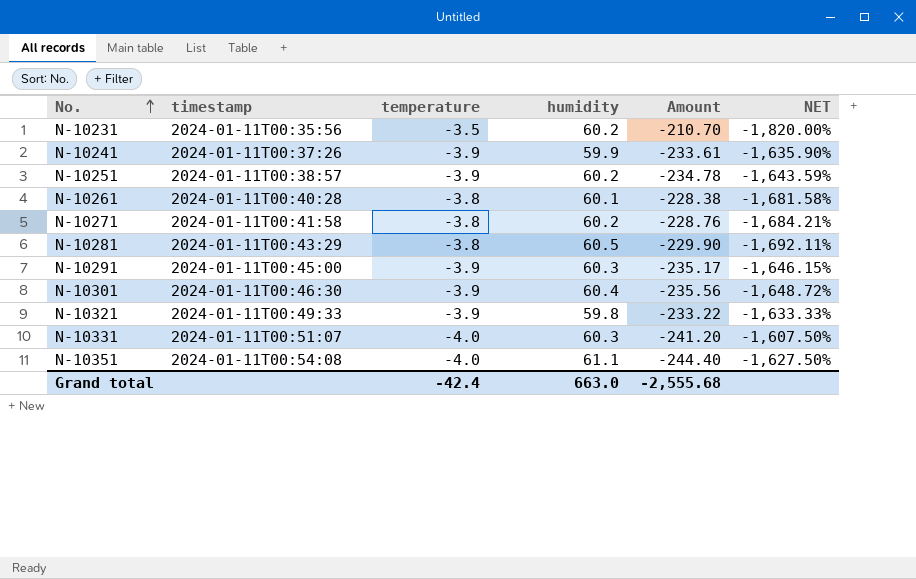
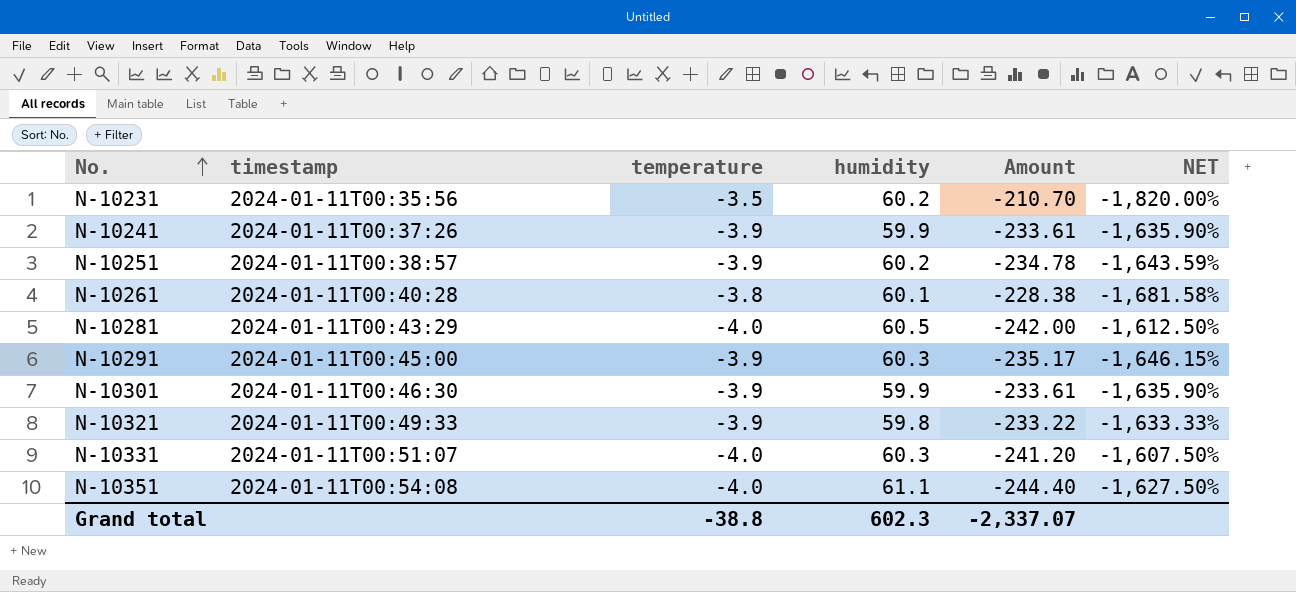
row N-10271: 2024-01-11T00:41:58 | -3.8 | 60.2 | -228.76 | -1,684.21% -> none
N-10281 | temperature: -3.8 -> -4.0
N-10281 | Amount: -229.90 -> -242.00
N-10281 | NET: -1,692.11% -> -1,612.50%
N-10301 | humidity: 60.4 -> 59.9
N-10301 | Amount: -235.56 -> -233.61
N-10301 | NET: -1,648.72% -> -1,635.90%
Grand total | temperature: -42.4 -> -38.8
Grand total | humidity: 663.0 -> 602.3
Grand total | Amount: -2,555.68 -> -2,337.07

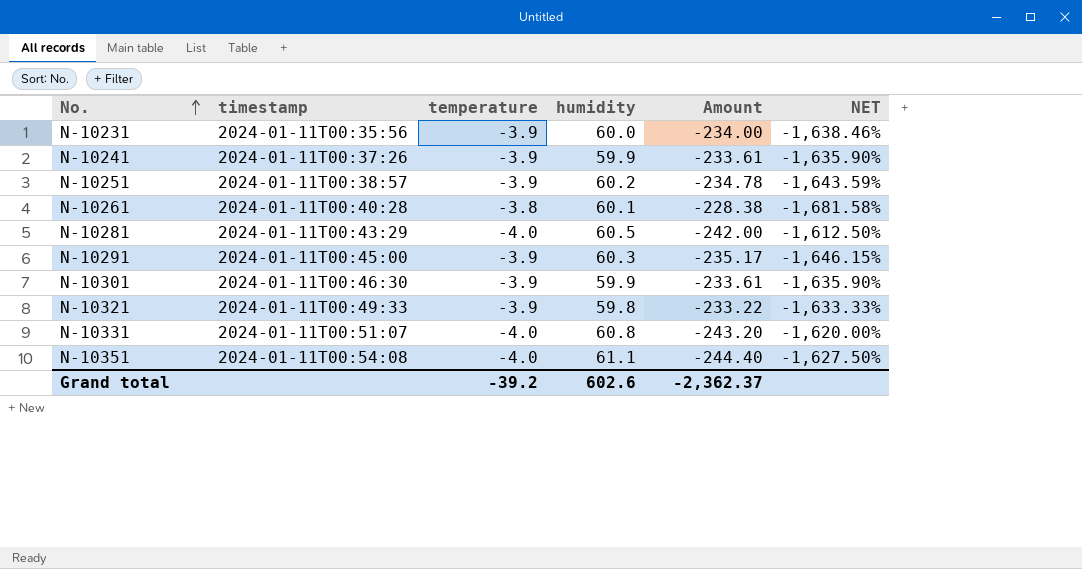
N-10231 | temperature: -3.5 -> -3.9
N-10231 | humidity: 60.2 -> 60.0
N-10231 | Amount: -210.70 -> -234.00
N-10231 | NET: -1,820.00% -> -1,638.46%
N-10331 | humidity: 60.3 -> 60.8
N-10331 | Amount: -241.20 -> -243.20
N-10331 | NET: -1,607.50% -> -1,620.00%
Grand total | temperature: -38.8 -> -39.2
Grand total | humidity: 602.3 -> 602.6
Grand total | Amount: -2,337.07 -> -2,362.37

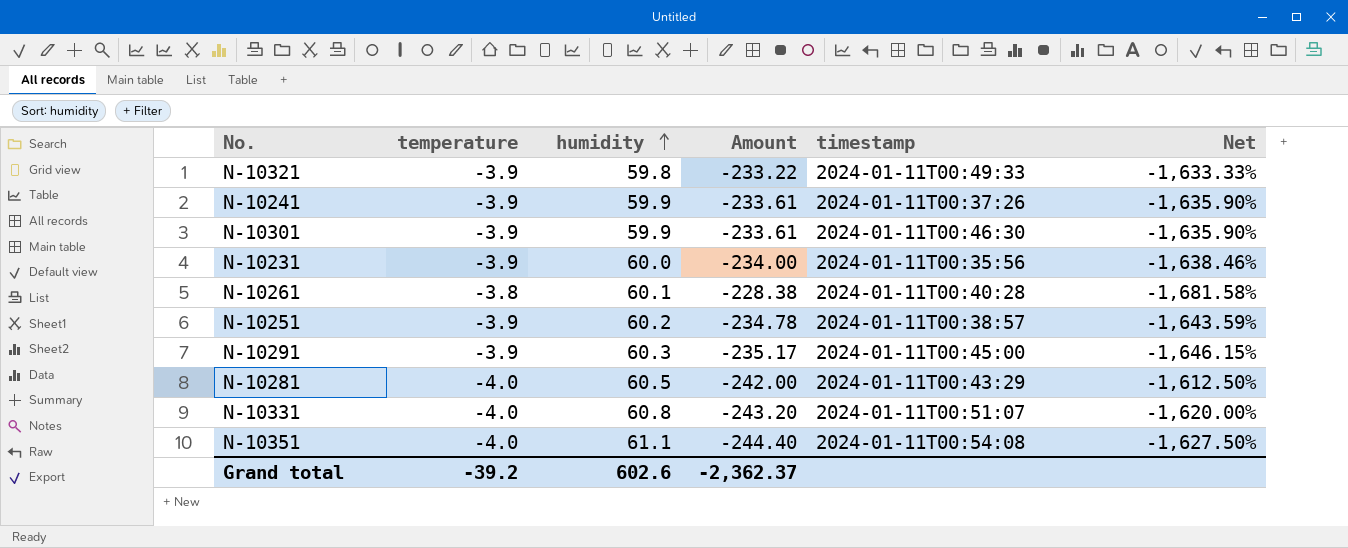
row order: No. ascending -> humidity ascending
column timestamp | position: 2 -> 5
column name: NET -> Net

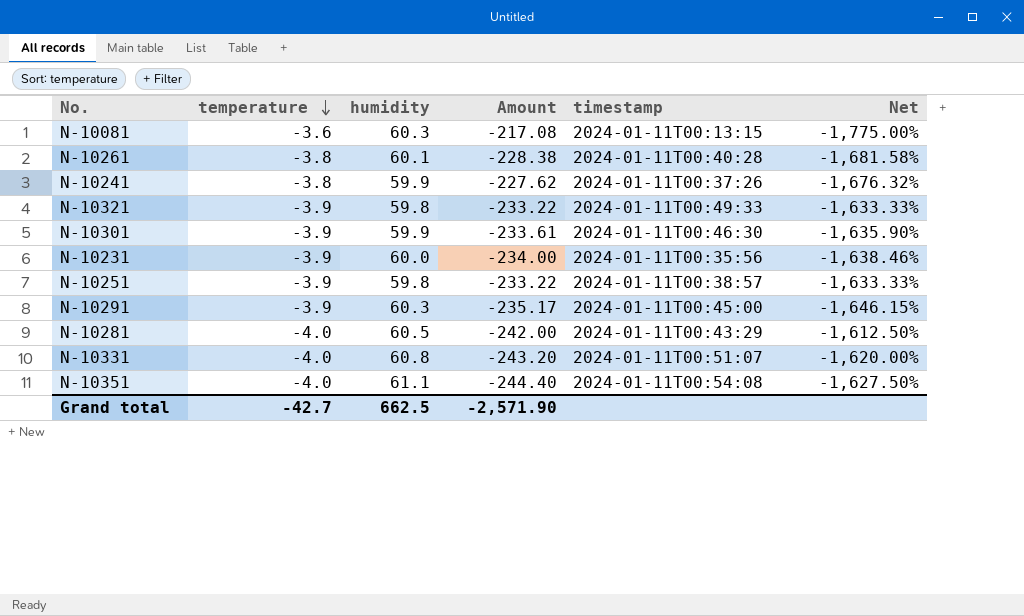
row order: humidity ascending -> temperature descending
row N-10081: none -> -3.6 | 60.3 | -217.08 | 2024-01-11T00:13:15 | -1,775.00%
N-10241 | temperature: -3.9 -> -3.8
N-10241 | Amount: -233.61 -> -227.62
N-10241 | Net: -1,635.90% -> -1,676.32%
N-10251 | humidity: 60.2 -> 59.8
N-10251 | Amount: -234.78 -> -233.22
N-10251 | Net: -1,643.59% -> -1,633.33%
Grand total | temperature: -39.2 -> -42.7
Grand total | humidity: 602.6 -> 662.5
Grand total | Amount: -2,362.37 -> -2,571.90

